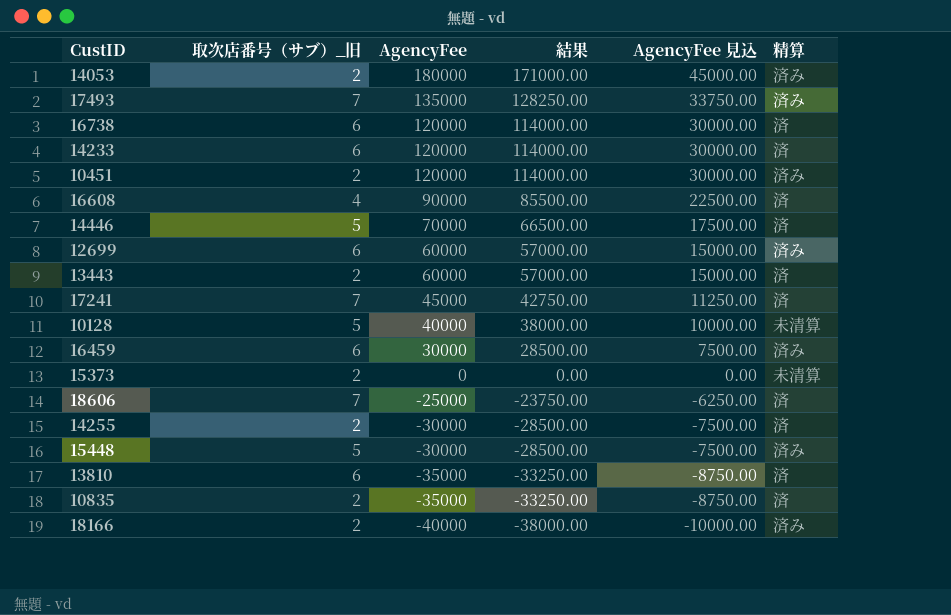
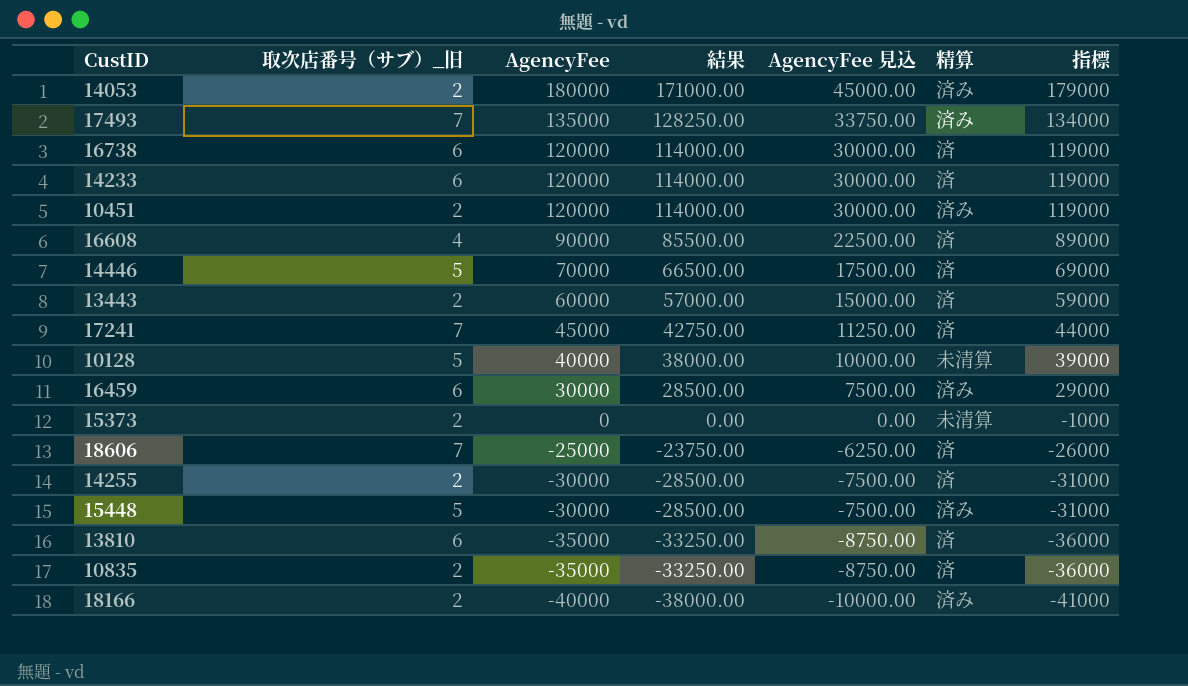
column 指標 | formula: none -> [AgencyFee] - 1000
row 12699: 6 | 60000 | 57000.00 | 15000.00 | 済み -> none

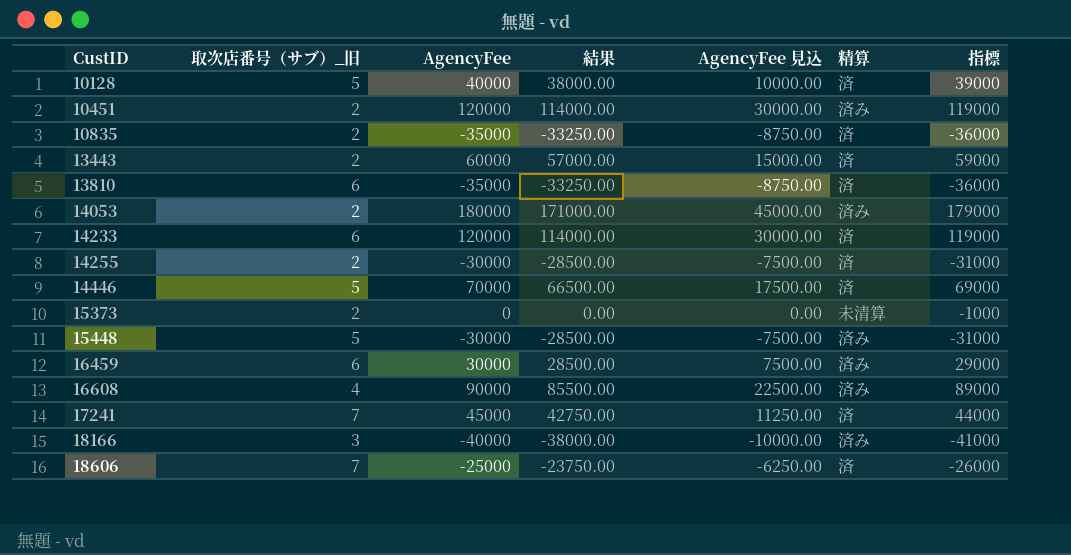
row order: AgencyFee descending -> CustID ascending
row 17493: 7 | 135000 | 128250.00 | 33750.00 | 済み | 134000 -> none
row 16738: 6 | 120000 | 114000.00 | 30000.00 | 済 | 119000 -> none
10128 | 精算: 未清算 -> 済
16608 | 精算: 済 -> 済み
18166 | 取次店番号（サブ）_旧: 2 -> 3

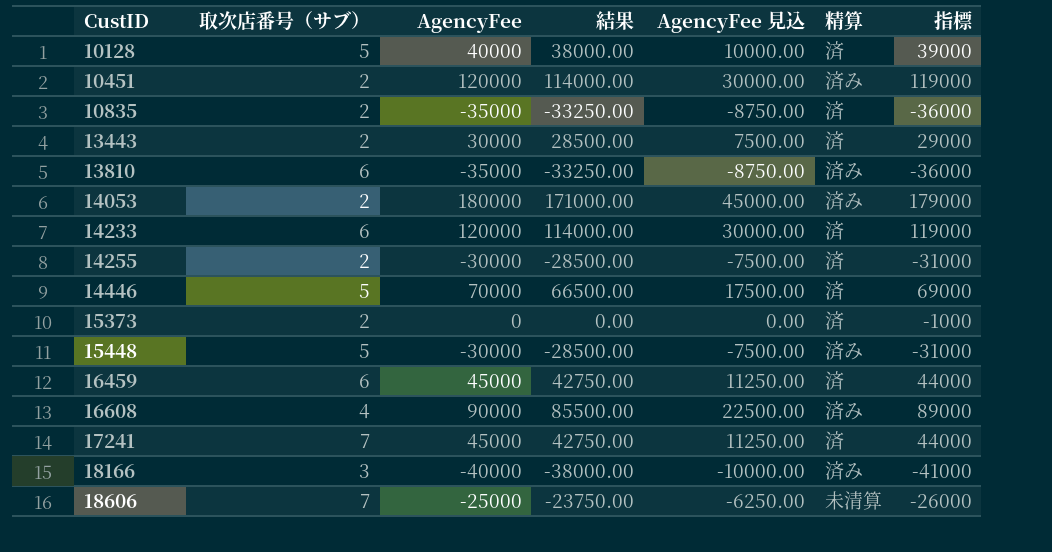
column name: 取次店番号（サブ）_旧 -> 取次店番号（サブ）
13443 | AgencyFee: 60000 -> 30000
13443 | 結果: 57000.00 -> 28500.00
13443 | AgencyFee 見込: 15000.00 -> 7500.00
13443 | 指標: 59000 -> 29000
13810 | 精算: 済 -> 済み
15373 | 精算: 未清算 -> 済
16459 | AgencyFee: 30000 -> 45000
16459 | 結果: 28500.00 -> 42750.00
16459 | AgencyFee 見込: 7500.00 -> 11250.00
16459 | 精算: 済み -> 済
16459 | 指標: 29000 -> 44000
18606 | 精算: 済 -> 未清算

